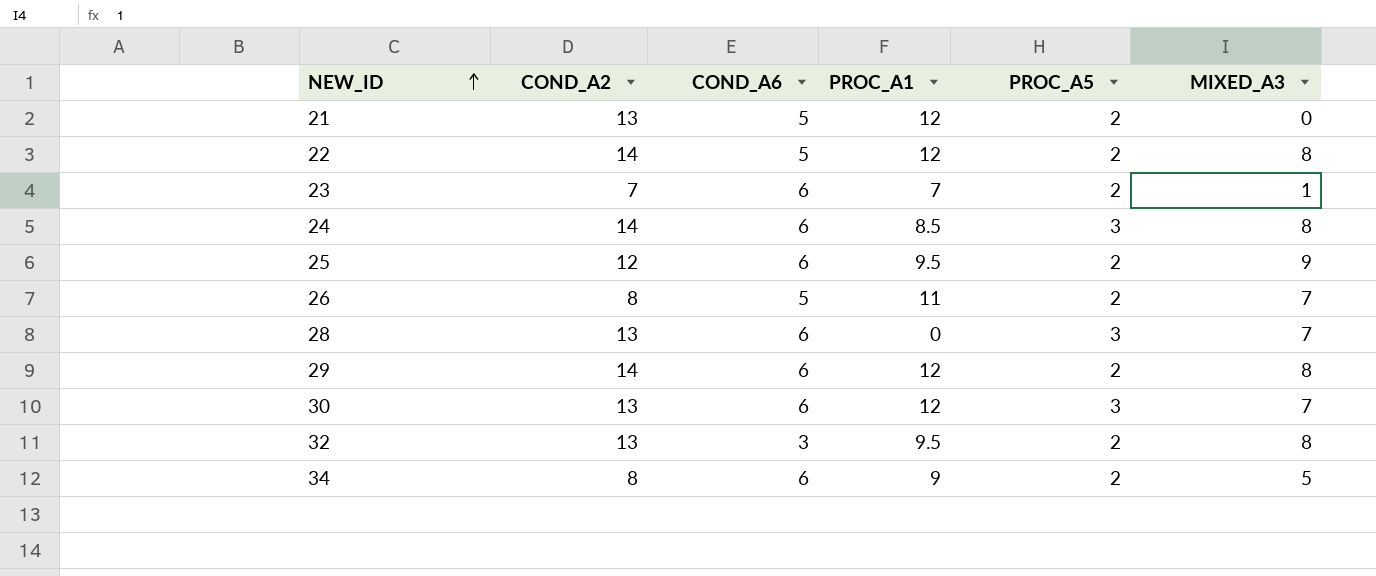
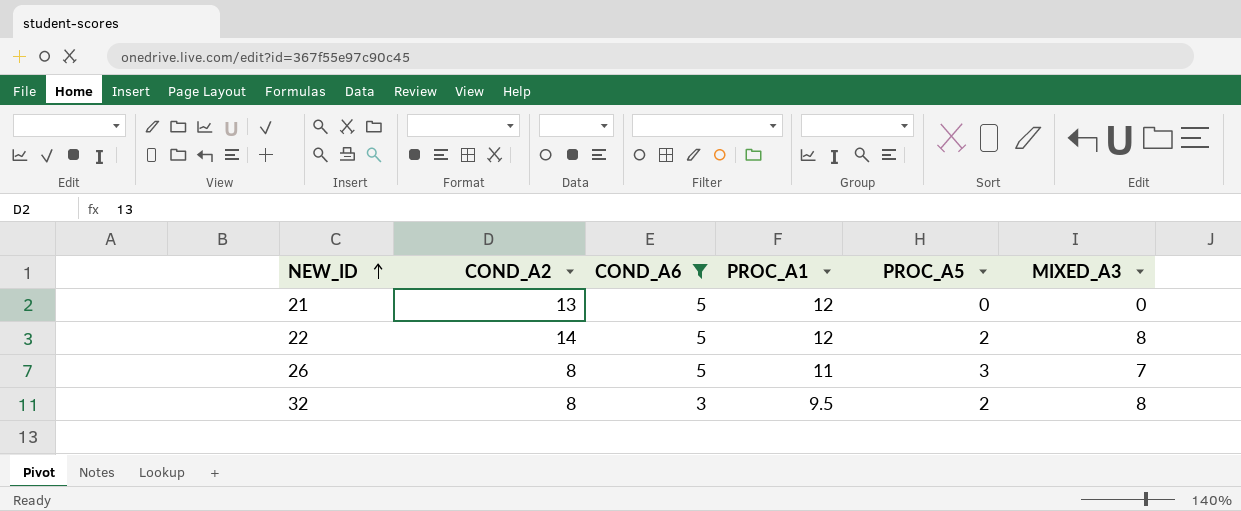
filter: none -> COND_A6 != 6
21 | PROC_A5: 2 -> 0
26 | PROC_A5: 2 -> 3
32 | COND_A2: 13 -> 8

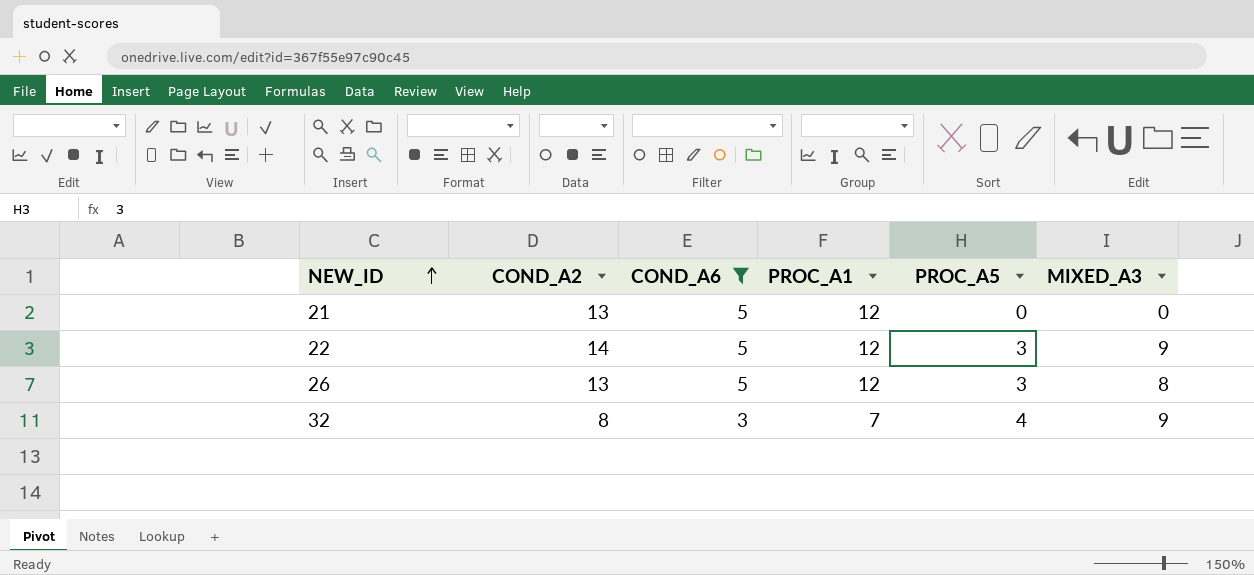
22 | PROC_A5: 2 -> 3
22 | MIXED_A3: 8 -> 9
26 | COND_A2: 8 -> 13
26 | PROC_A1: 11 -> 12
26 | MIXED_A3: 7 -> 8
32 | PROC_A1: 9.5 -> 7
32 | PROC_A5: 2 -> 4
32 | MIXED_A3: 8 -> 9

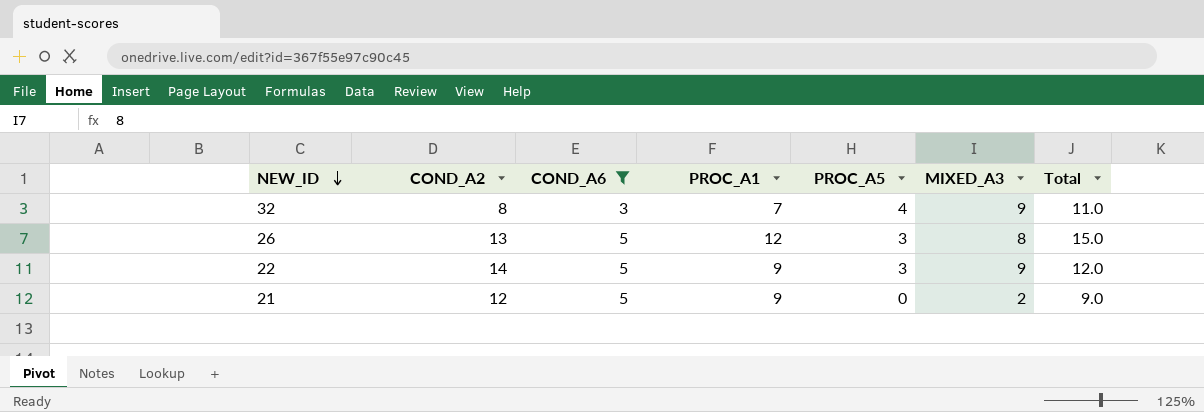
row order: NEW_ID ascending -> NEW_ID descending
column Total | formula: none -> [PROC_A1] + [PROC_A5]
22 | PROC_A1: 12 -> 9
21 | COND_A2: 13 -> 12
21 | PROC_A1: 12 -> 9
21 | MIXED_A3: 0 -> 2

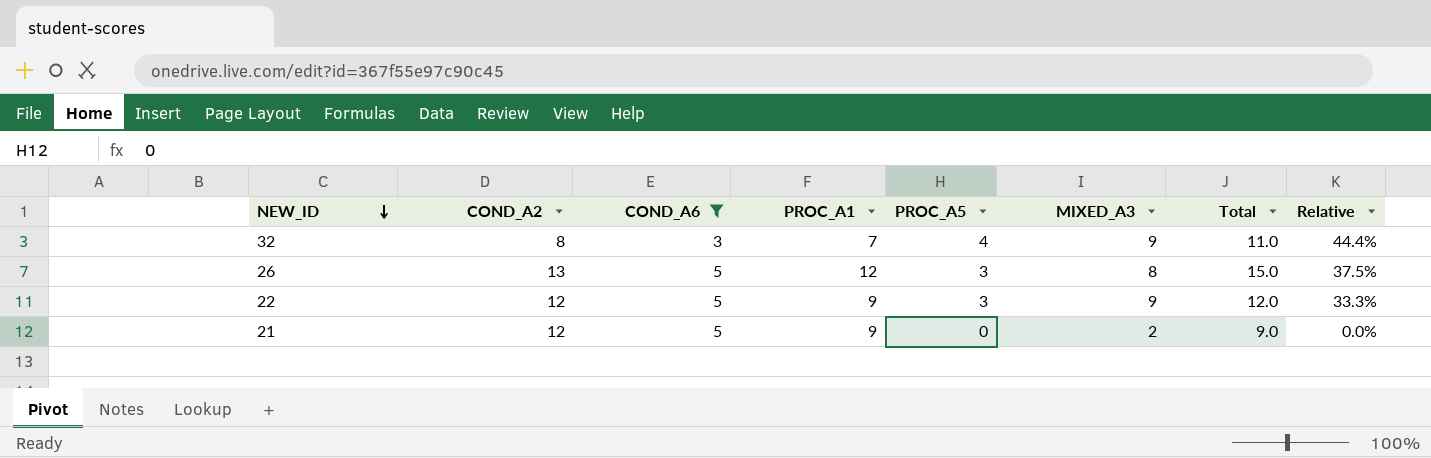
column Relative | formula: none -> [PROC_A5] / [MIXED_A3]
22 | COND_A2: 14 -> 12

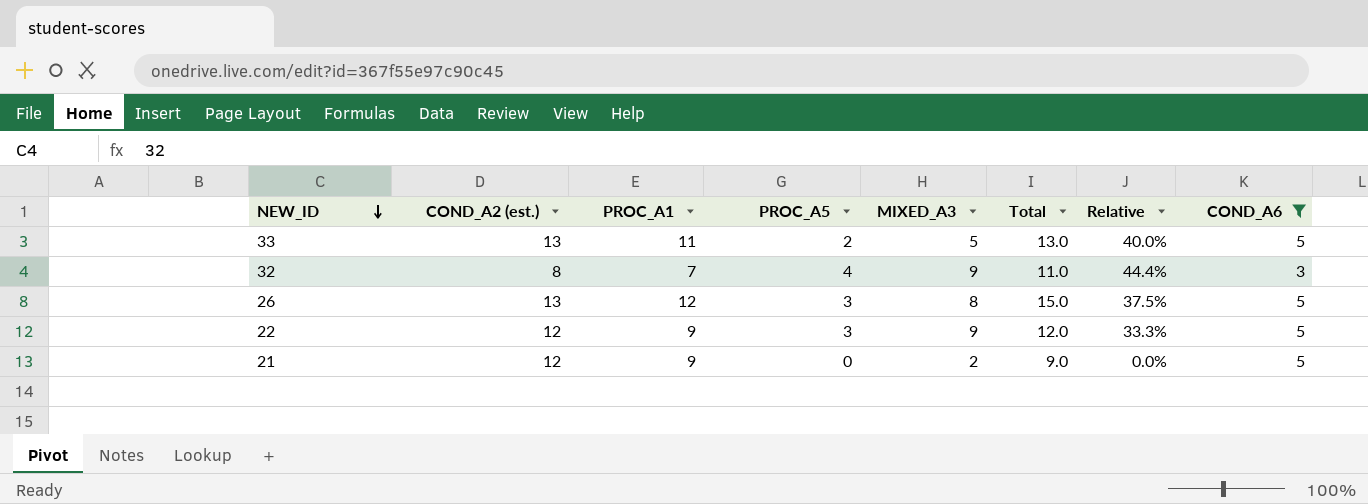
column name: COND_A2 -> COND_A2 (est.)
column COND_A6 | position: 3 -> 8
row 33: none -> 13 | 11 | 2 | 5 | 13.0 | 40.0% | 5

